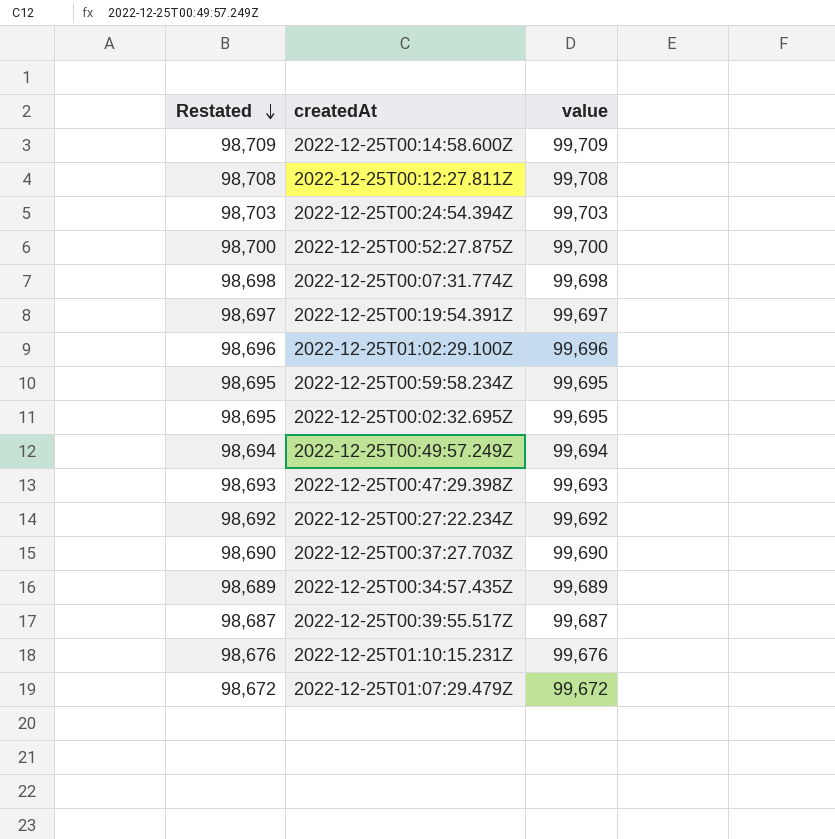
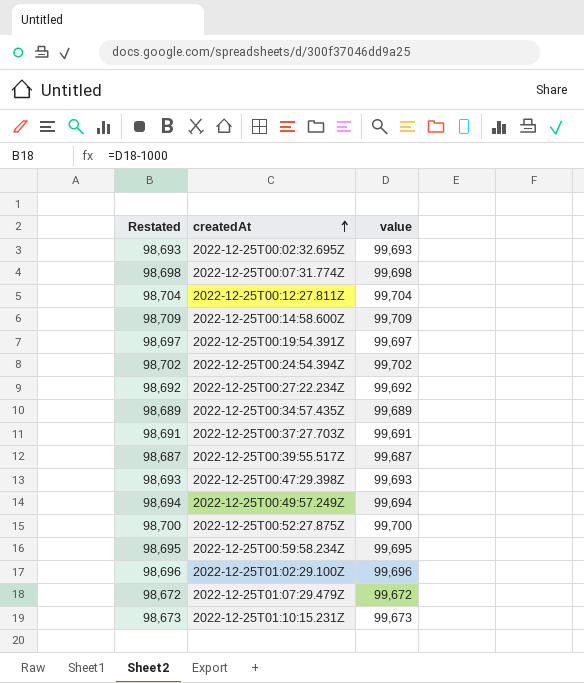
row order: Restated descending -> createdAt ascending
2022-12-25T00:02:32.695Z | Restated: 98,695 -> 98,693
2022-12-25T00:02:32.695Z | value: 99,695 -> 99,693
2022-12-25T00:12:27.811Z | Restated: 98,708 -> 98,704
2022-12-25T00:12:27.811Z | value: 99,708 -> 99,704
2022-12-25T00:24:54.394Z | Restated: 98,703 -> 98,702
2022-12-25T00:24:54.394Z | value: 99,703 -> 99,702
2022-12-25T00:37:27.703Z | Restated: 98,690 -> 98,691
2022-12-25T00:37:27.703Z | value: 99,690 -> 99,691
2022-12-25T01:10:15.231Z | Restated: 98,676 -> 98,673
2022-12-25T01:10:15.231Z | value: 99,676 -> 99,673

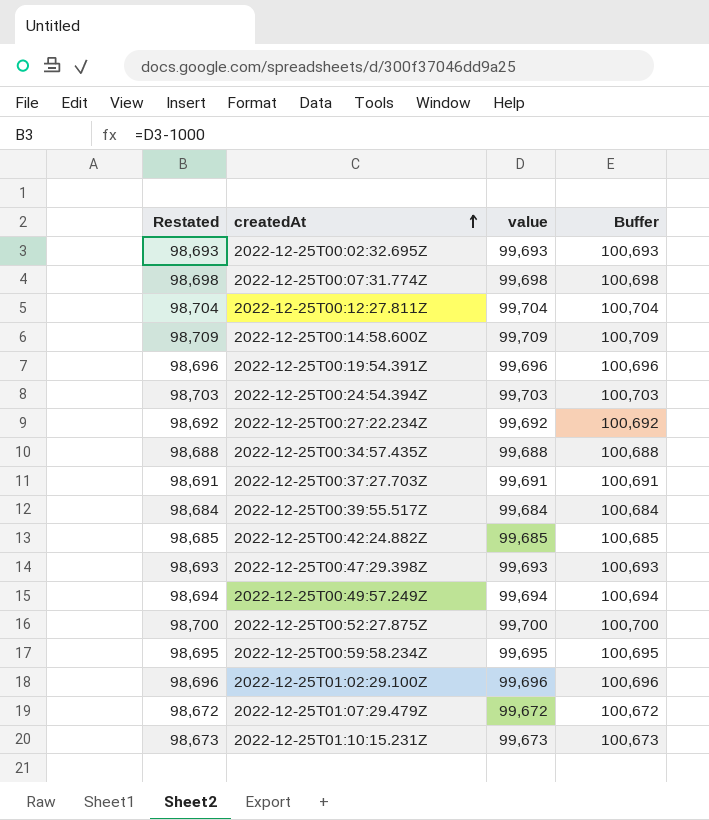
column Buffer | formula: none -> [value] + 1000
2022-12-25T00:19:54.391Z | Restated: 98,697 -> 98,696
2022-12-25T00:19:54.391Z | value: 99,697 -> 99,696
2022-12-25T00:24:54.394Z | Restated: 98,702 -> 98,703
2022-12-25T00:24:54.394Z | value: 99,702 -> 99,703
2022-12-25T00:34:57.435Z | Restated: 98,689 -> 98,688
2022-12-25T00:34:57.435Z | value: 99,689 -> 99,688
2022-12-25T00:39:55.517Z | Restated: 98,687 -> 98,684
2022-12-25T00:39:55.517Z | value: 99,687 -> 99,684
row 2022-12-25T00:42:24.882Z: none -> 98,685 | 99,685 | 100,685

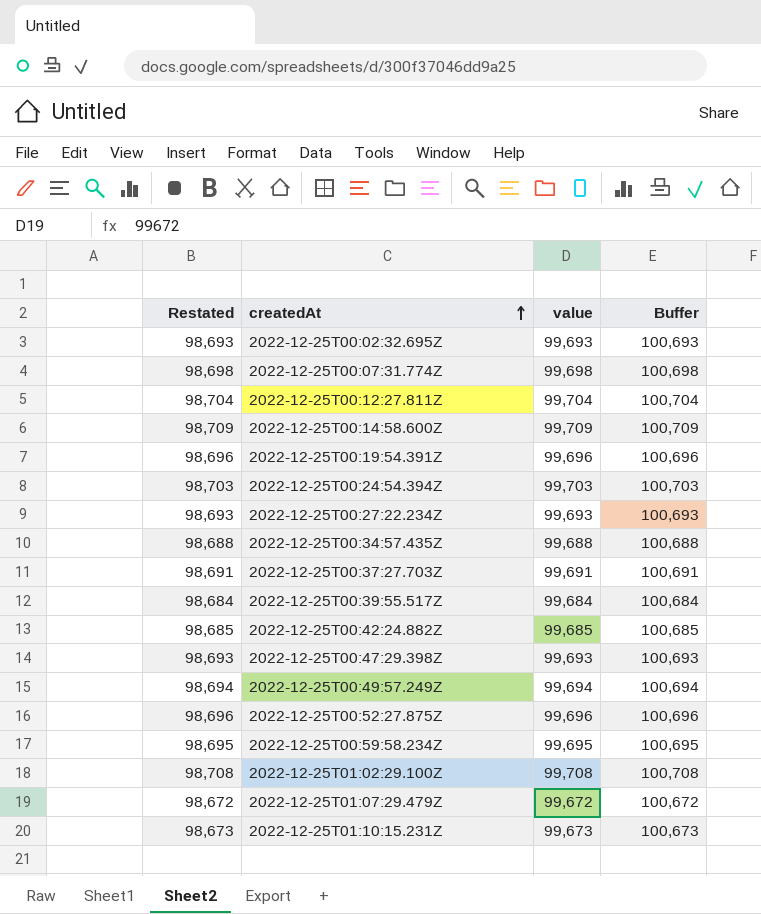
2022-12-25T00:27:22.234Z | Restated: 98,692 -> 98,693
2022-12-25T00:27:22.234Z | value: 99,692 -> 99,693
2022-12-25T00:27:22.234Z | Buffer: 100,692 -> 100,693
2022-12-25T00:52:27.875Z | Restated: 98,700 -> 98,696
2022-12-25T00:52:27.875Z | value: 99,700 -> 99,696
2022-12-25T00:52:27.875Z | Buffer: 100,700 -> 100,696
2022-12-25T01:02:29.100Z | Restated: 98,696 -> 98,708
2022-12-25T01:02:29.100Z | value: 99,696 -> 99,708
2022-12-25T01:02:29.100Z | Buffer: 100,696 -> 100,708

